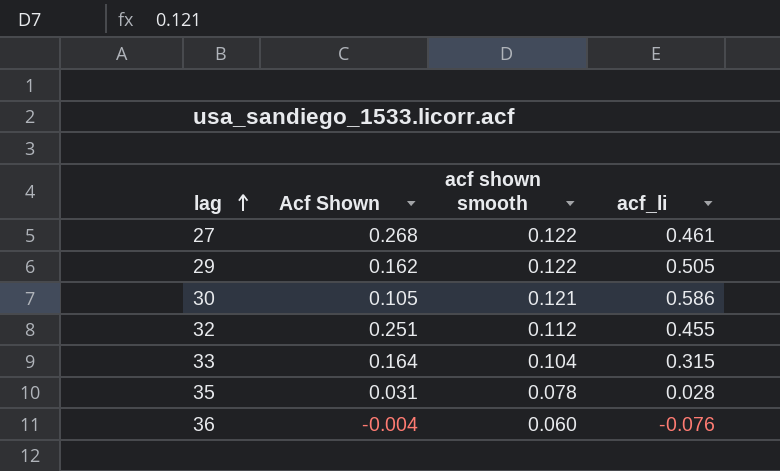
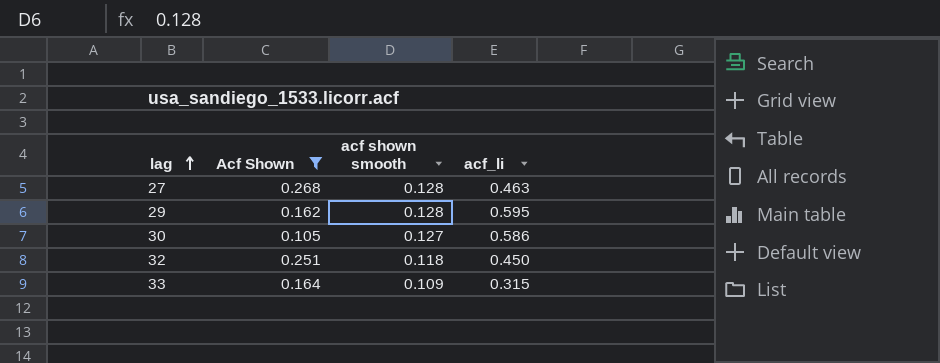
filter: none -> Acf Shown >= 0.105
27 | acf shown smooth: 0.122 -> 0.128
27 | acf_li: 0.461 -> 0.463
29 | acf shown smooth: 0.122 -> 0.128
29 | acf_li: 0.505 -> 0.595
30 | acf shown smooth: 0.121 -> 0.127
32 | acf shown smooth: 0.112 -> 0.118
32 | acf_li: 0.455 -> 0.450
33 | acf shown smooth: 0.104 -> 0.109

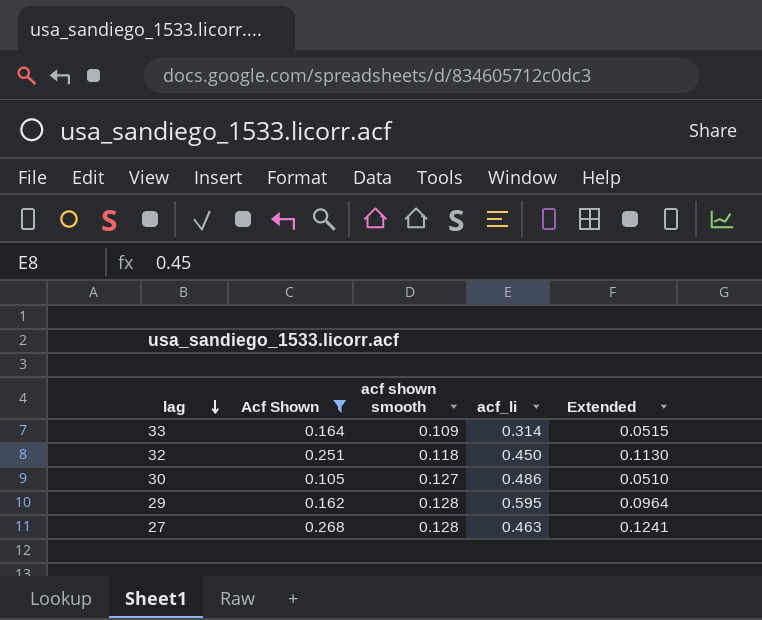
row order: lag ascending -> lag descending
column Extended | formula: none -> [Acf Shown] * [acf_li]
33 | acf_li: 0.315 -> 0.314
30 | acf_li: 0.586 -> 0.486

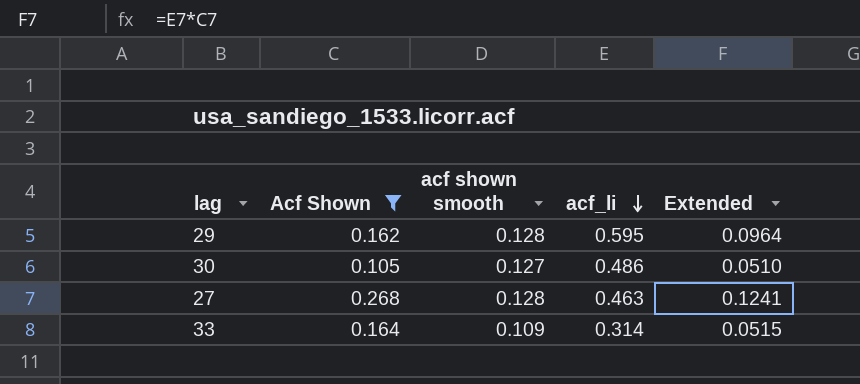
row order: lag descending -> acf_li descending
row 32: 0.251 | 0.118 | 0.450 | 0.1130 -> none

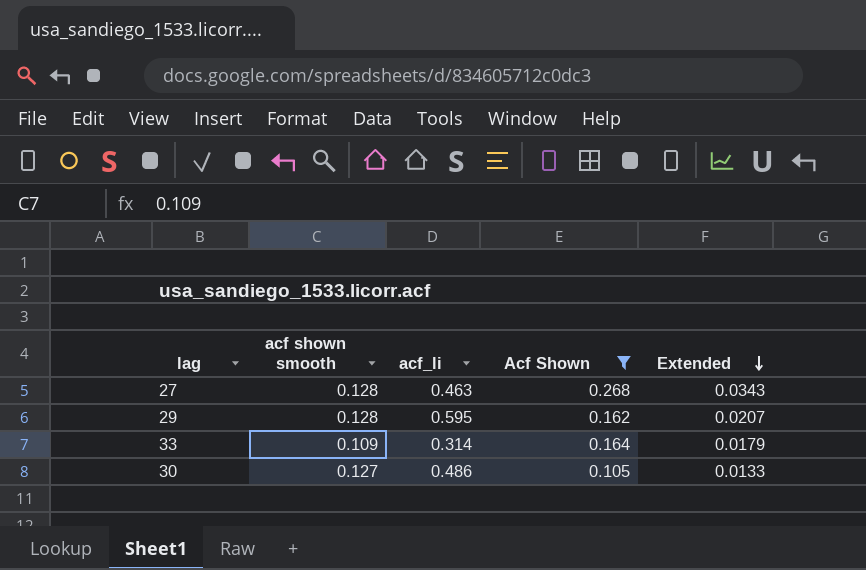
row order: acf_li descending -> Extended descending
column Acf Shown | position: 2 -> 4
column Extended | formula: [Acf Shown] * [acf_li] -> [acf shown smooth] * [Acf Shown]

